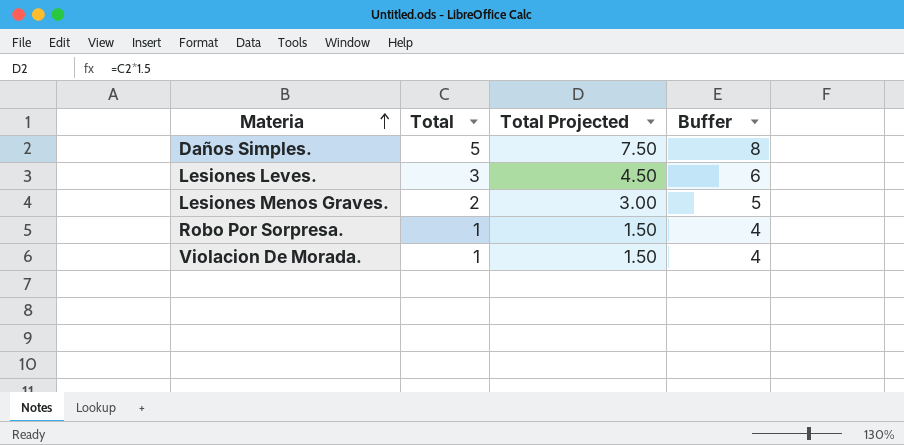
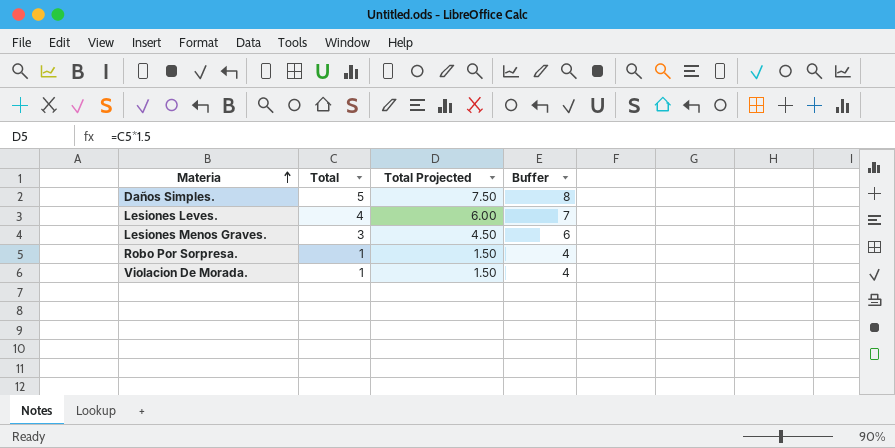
Lesiones Leves. | Total: 3 -> 4
Lesiones Leves. | Total Projected: 4.50 -> 6.00
Lesiones Leves. | Buffer: 6 -> 7
Lesiones Menos Graves. | Total: 2 -> 3
Lesiones Menos Graves. | Total Projected: 3.00 -> 4.50
Lesiones Menos Graves. | Buffer: 5 -> 6

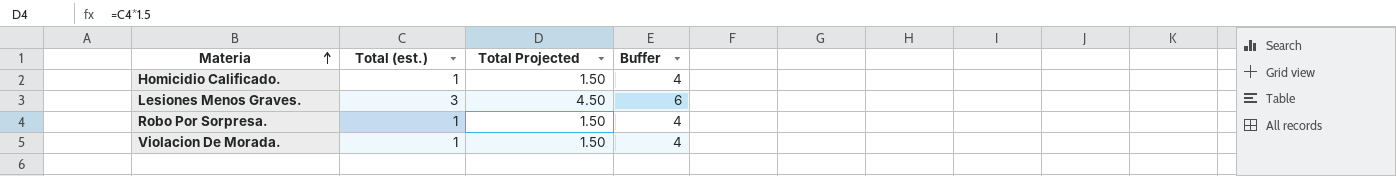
column name: Total -> Total (est.)
row Daños Simples.: 5 | 7.50 | 8 -> none
row Lesiones Leves.: 4 | 6.00 | 7 -> none
row Homicidio Calificado.: none -> 1 | 1.50 | 4

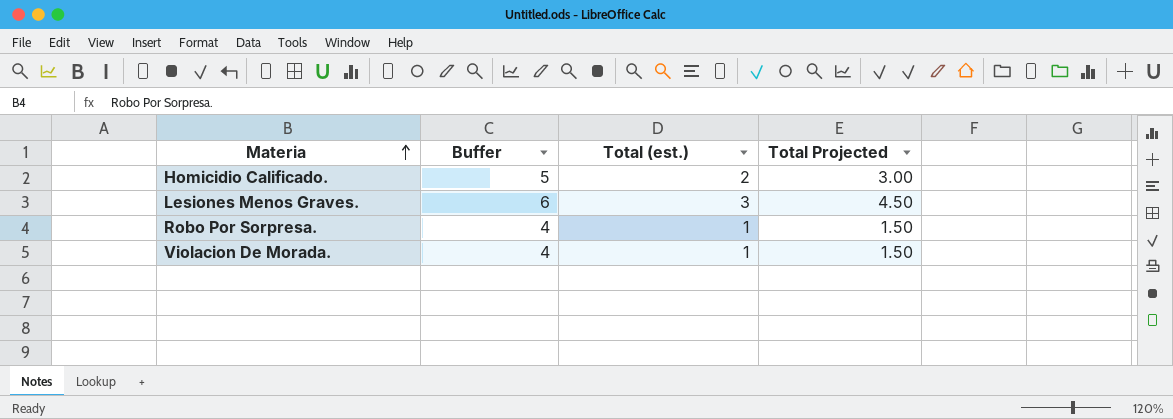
column Buffer | position: 4 -> 2
Homicidio Calificado. | Buffer: 4 -> 5
Homicidio Calificado. | Total (est.): 1 -> 2
Homicidio Calificado. | Total Projected: 1.50 -> 3.00

